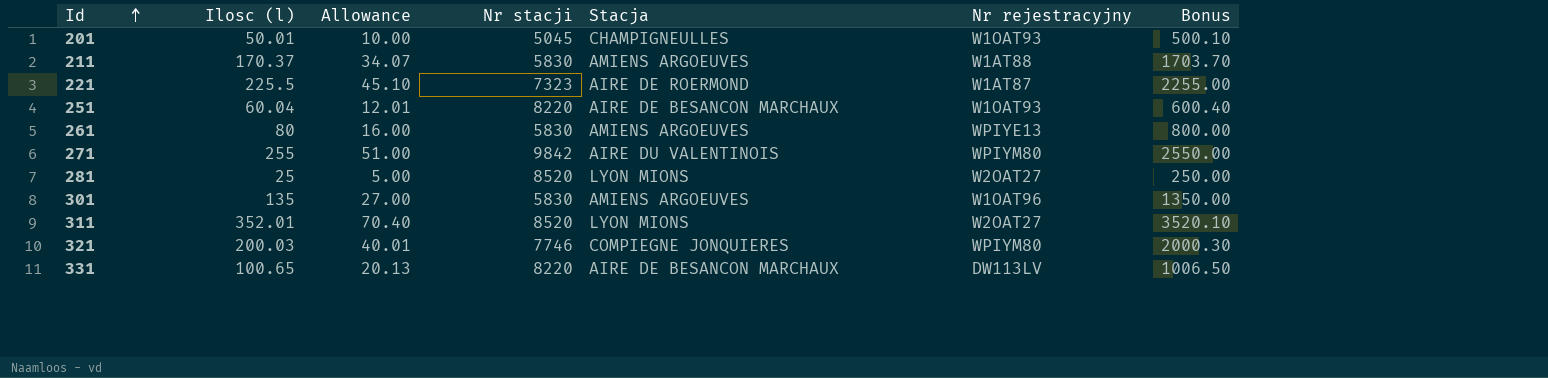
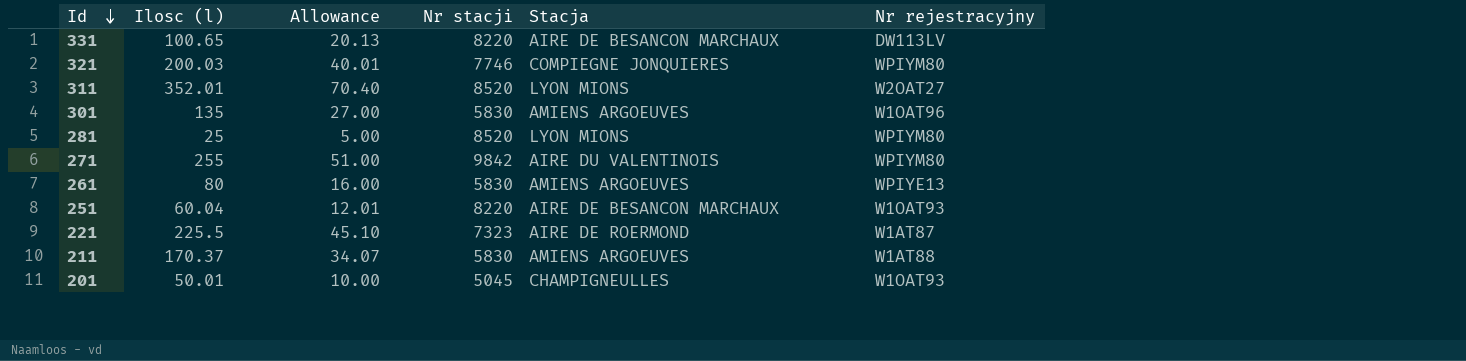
row order: Id ascending -> Id descending
column Bonus | formula: [Ilosc (l)] * 10 -> none
281 | Nr rejestracyjny: W2OAT27 -> WPIYM80

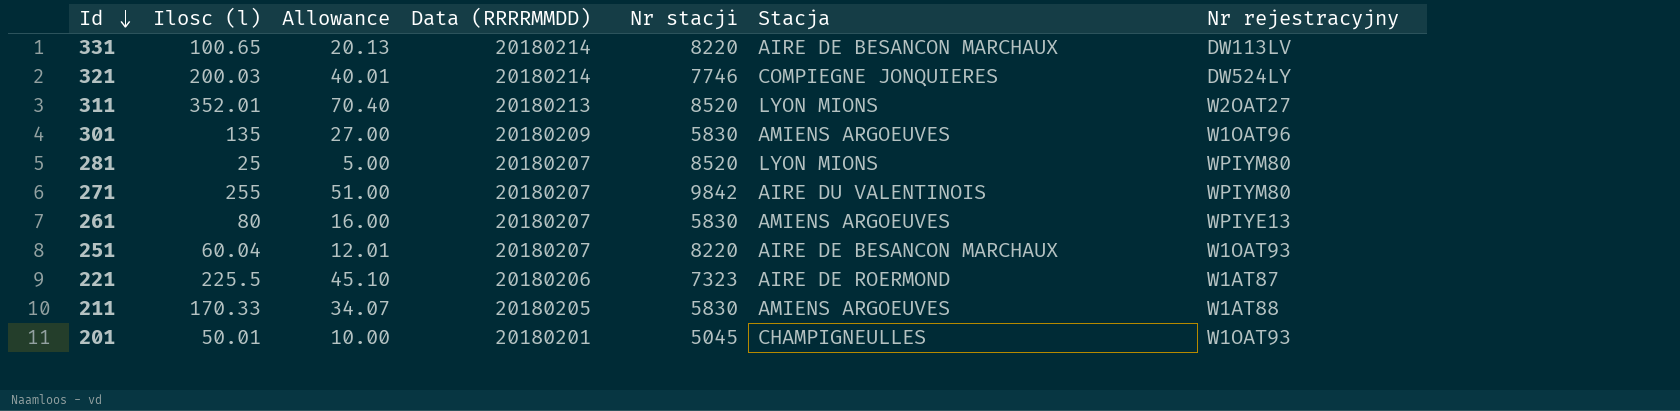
column Data (RRRRMMDD) | position: none -> 4
321 | Nr rejestracyjny: WPIYM80 -> DW524LY
211 | Ilosc (l): 170.37 -> 170.33

